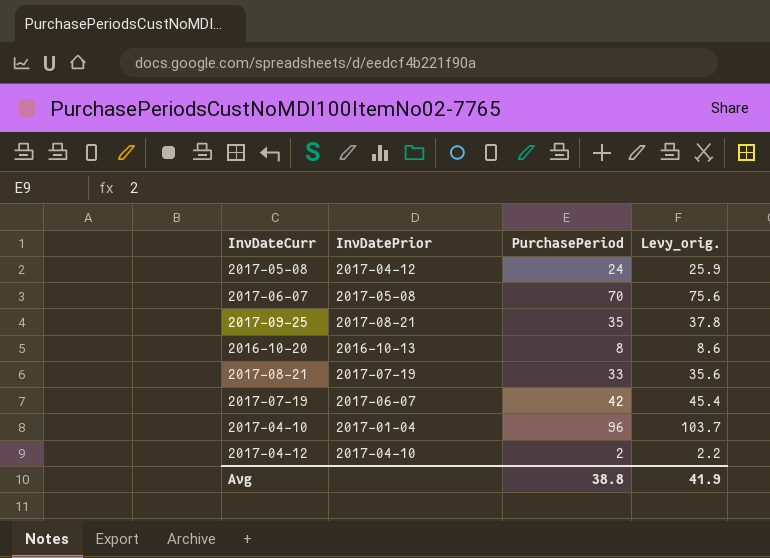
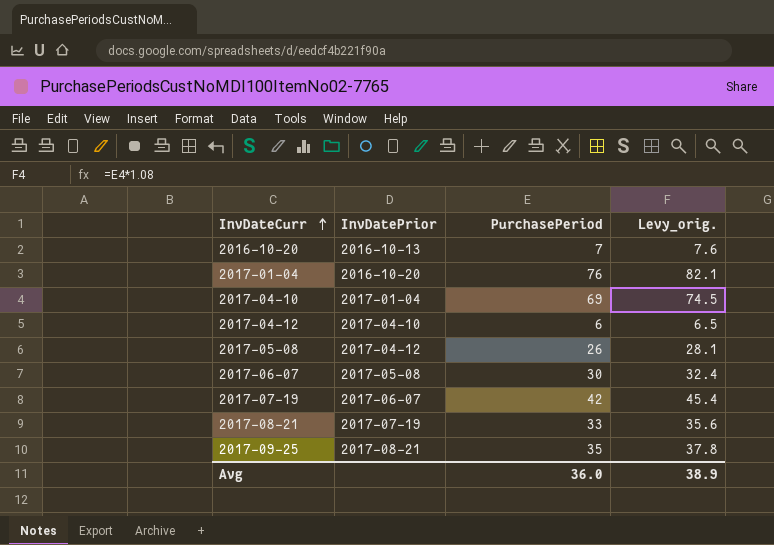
row order: none -> InvDateCurr ascending
2016-10-20 | PurchasePeriod: 8 -> 7
2016-10-20 | Levy_orig.: 8.6 -> 7.6
row 2017-01-04: none -> 2016-10-20 | 76 | 82.1
2017-04-10 | PurchasePeriod: 96 -> 69
2017-04-10 | Levy_orig.: 103.7 -> 74.5
2017-04-12 | PurchasePeriod: 2 -> 6
2017-04-12 | Levy_orig.: 2.2 -> 6.5
2017-05-08 | PurchasePeriod: 24 -> 26
2017-05-08 | Levy_orig.: 25.9 -> 28.1
2017-06-07 | PurchasePeriod: 70 -> 30
2017-06-07 | Levy_orig.: 75.6 -> 32.4
Avg | PurchasePeriod: 38.8 -> 36.0
Avg | Levy_orig.: 41.9 -> 38.9

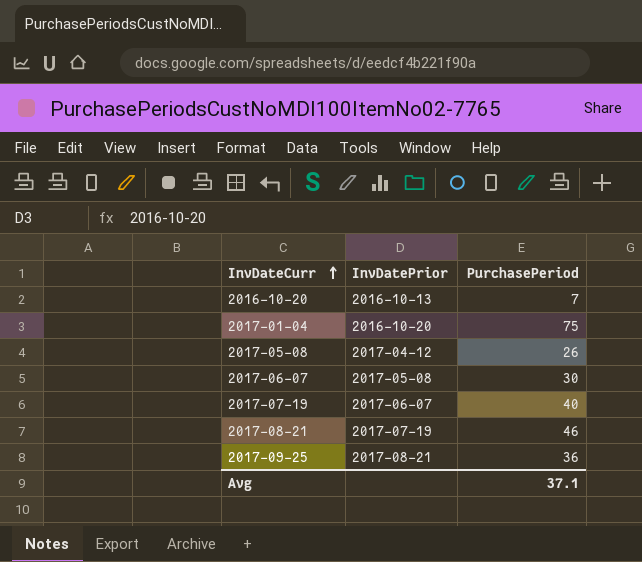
column Levy_orig. | formula: [PurchasePeriod] * 1.08 -> none
row 2017-04-10: 2017-01-04 | 69 | 74.5 -> none
row 2017-04-12: 2017-04-10 | 6 | 6.5 -> none
2017-01-04 | PurchasePeriod: 76 -> 75
2017-07-19 | PurchasePeriod: 42 -> 40
2017-08-21 | PurchasePeriod: 33 -> 46
2017-09-25 | PurchasePeriod: 35 -> 36
Avg | PurchasePeriod: 36.0 -> 37.1

